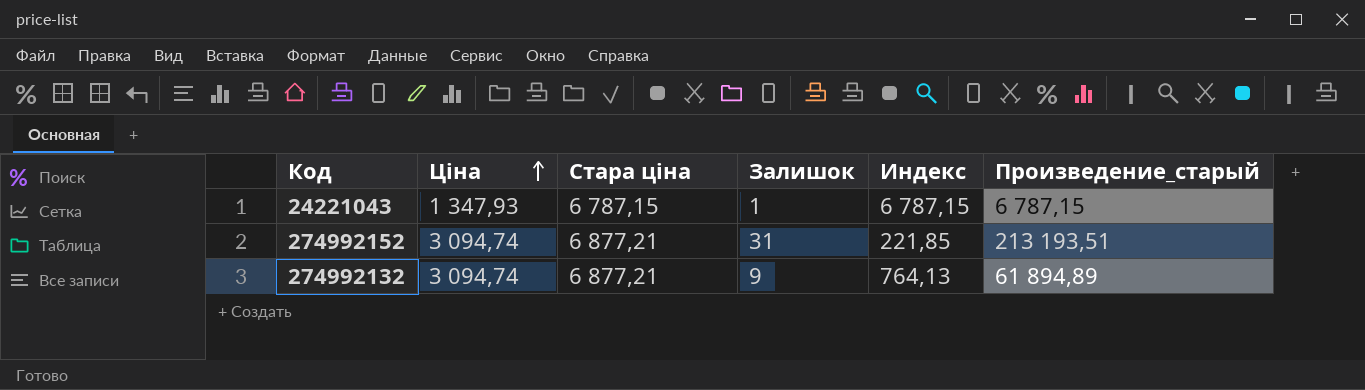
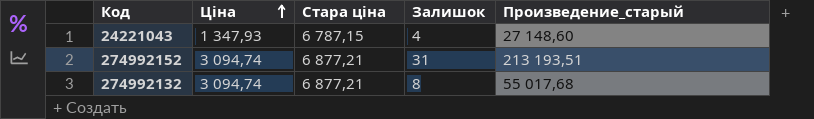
column Индекс | formula: [Стара ціна] / [Залишок] -> none
24221043 | Залишок: 1 -> 4
24221043 | Произведение_старый: 6 787,15 -> 27 148,60
274992132 | Залишок: 9 -> 8
274992132 | Произведение_старый: 61 894,89 -> 55 017,68

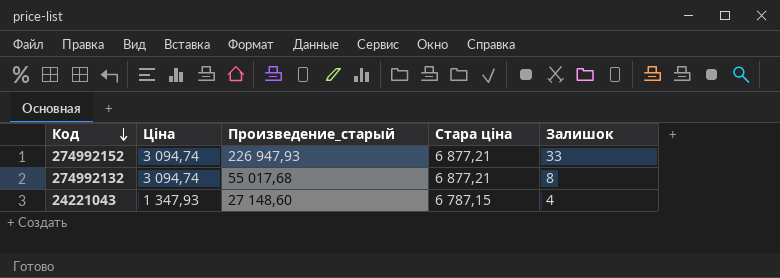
row order: Ціна ascending -> Код descending
column Произведение_старый | position: 5 -> 3
274992152 | Произведение_старый: 213 193,51 -> 226 947,93
274992152 | Залишок: 31 -> 33

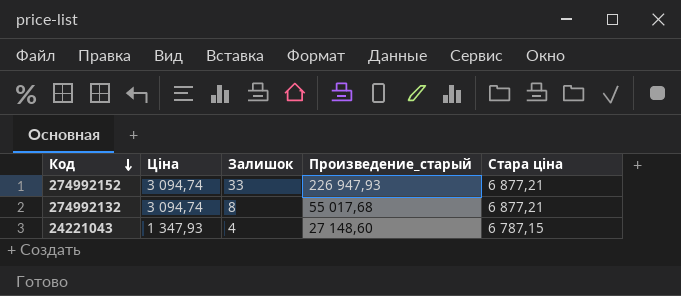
column Залишок | position: 5 -> 3

